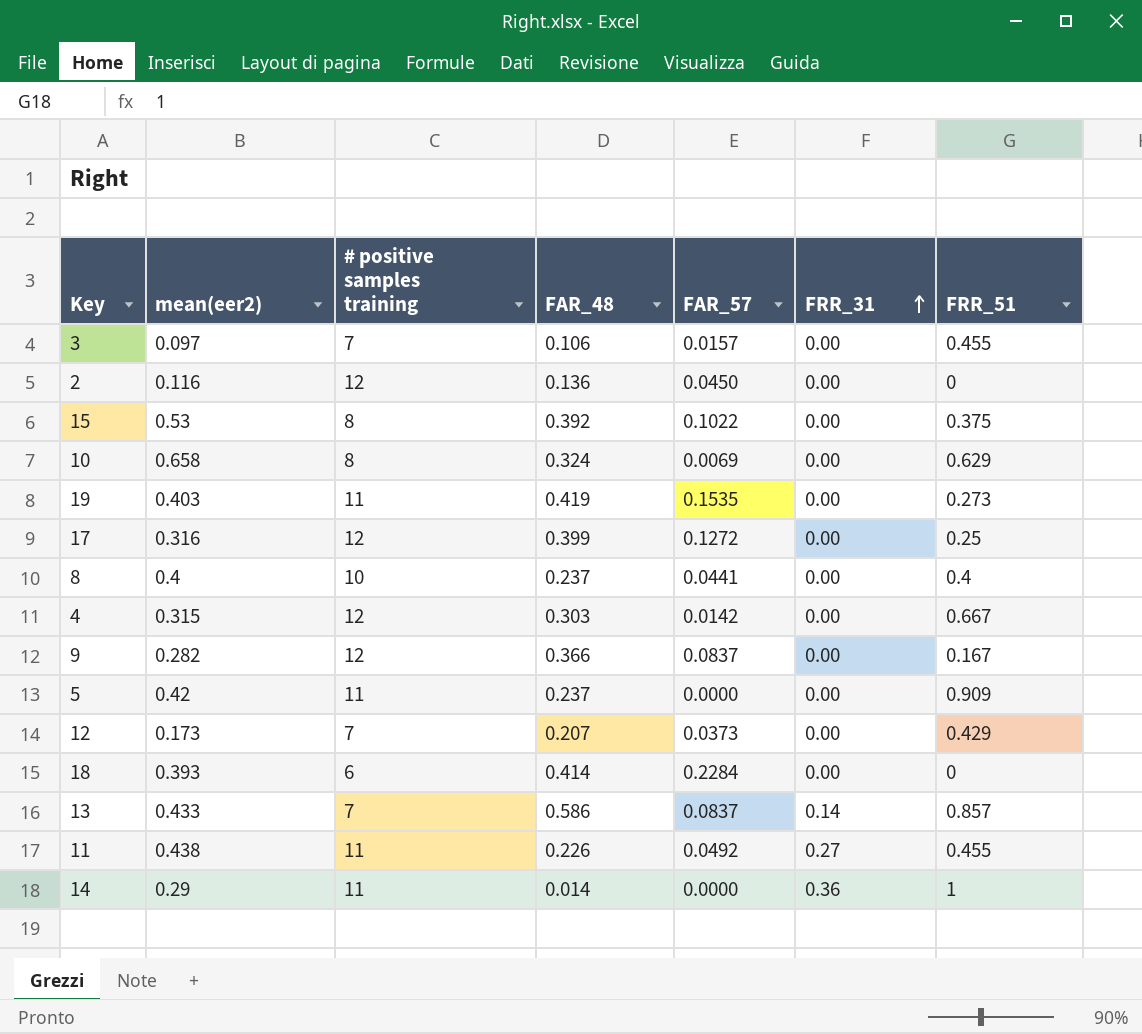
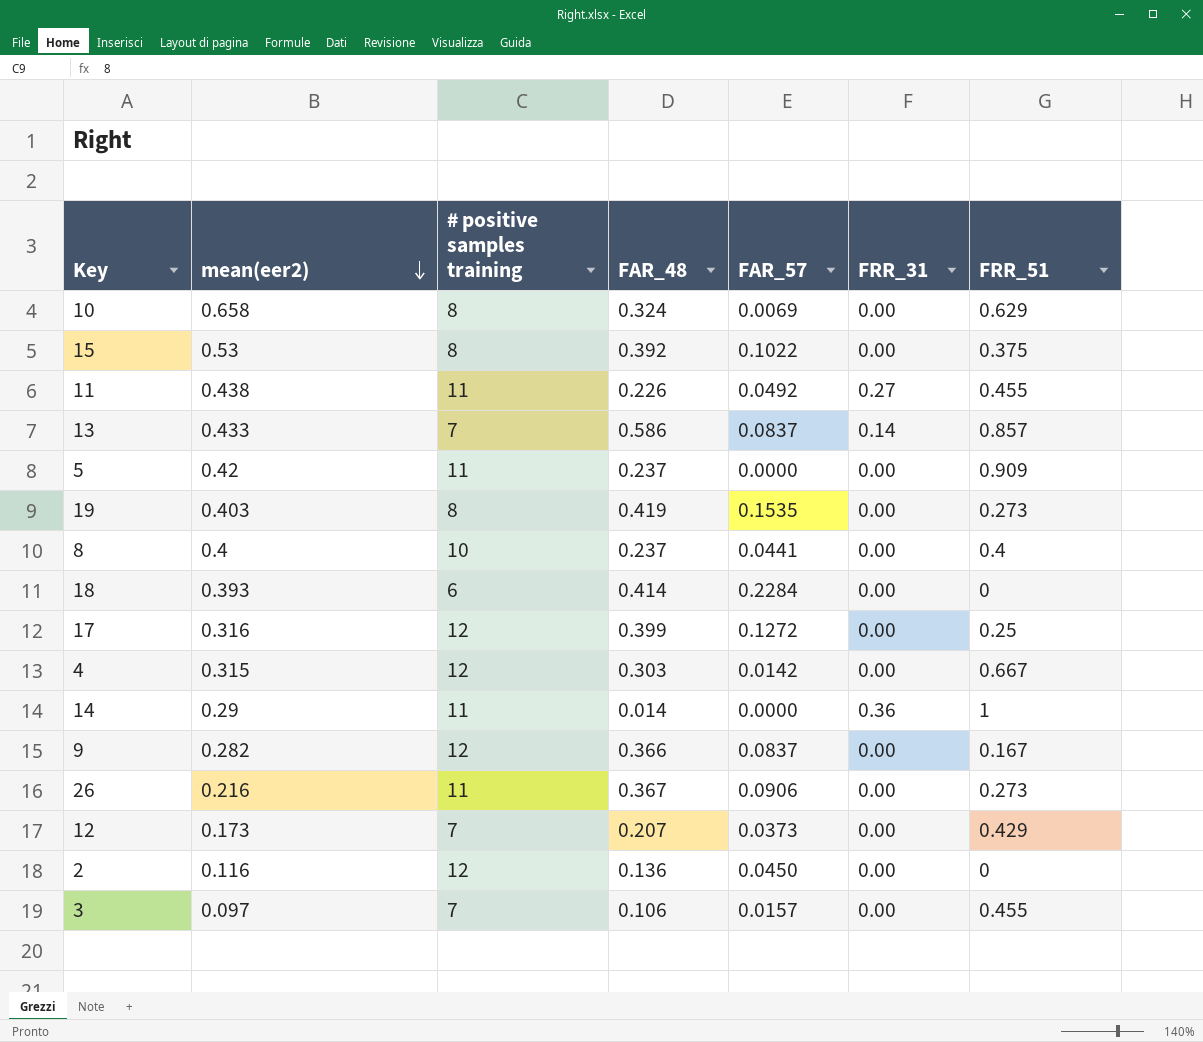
row order: FRR_31 ascending -> mean(eer2) descending
19 | # positive samples training: 11 -> 8
row 26: none -> 0.216 | 11 | 0.367 | 0.0906 | 0.00 | 0.273

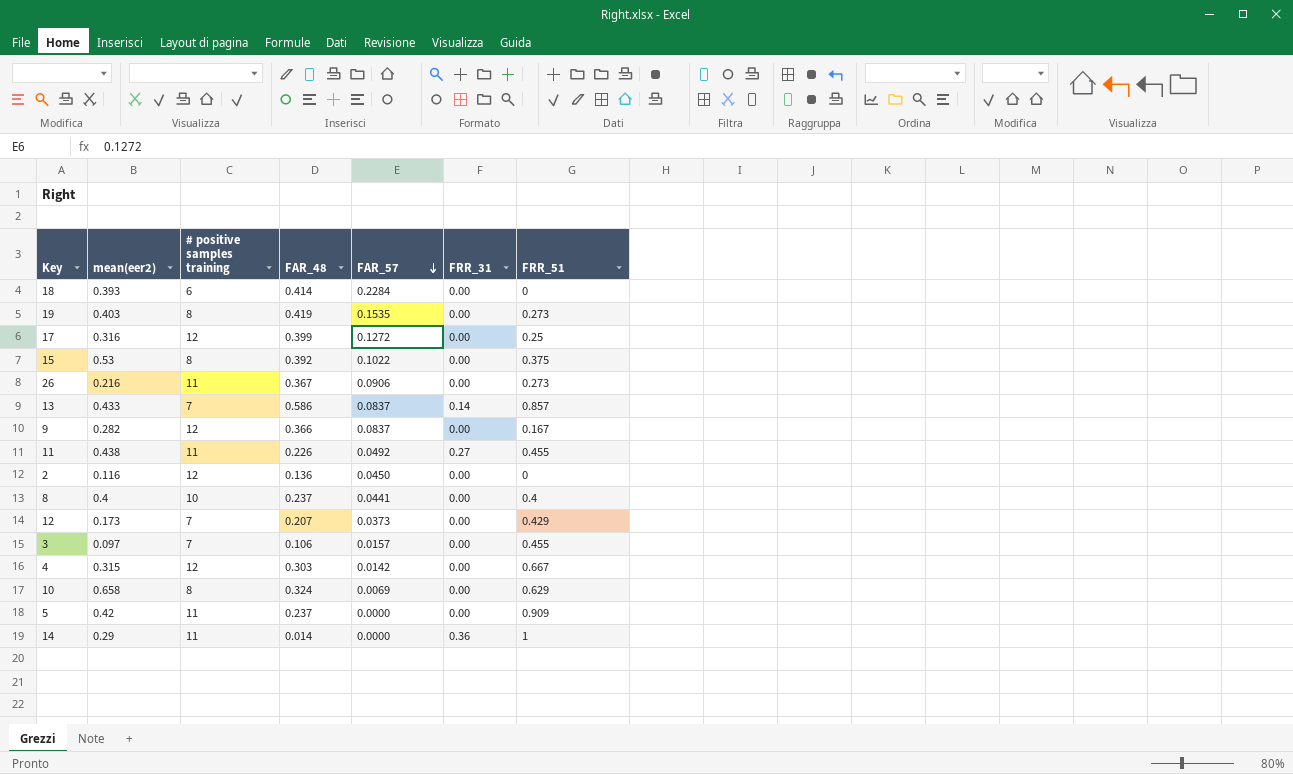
row order: mean(eer2) descending -> FAR_57 descending

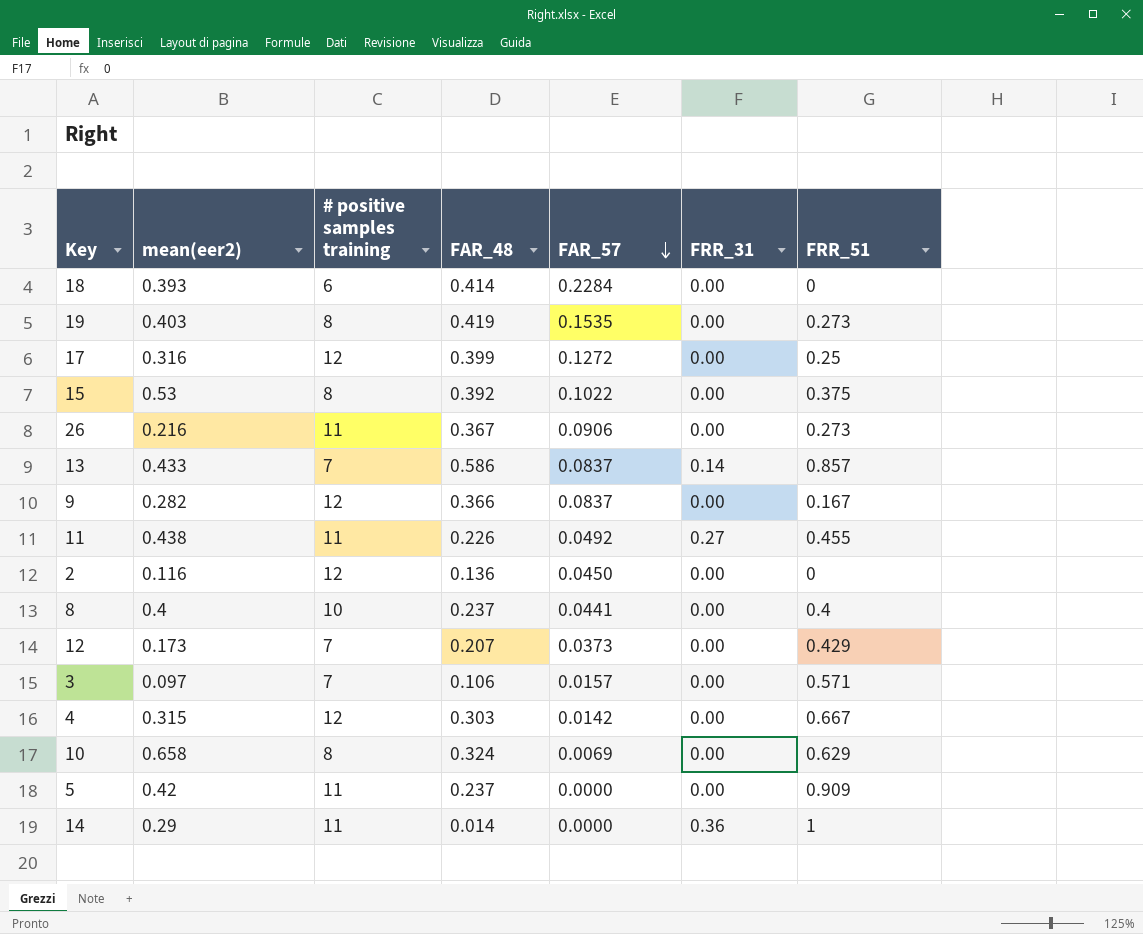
3 | FRR_51: 0.455 -> 0.571

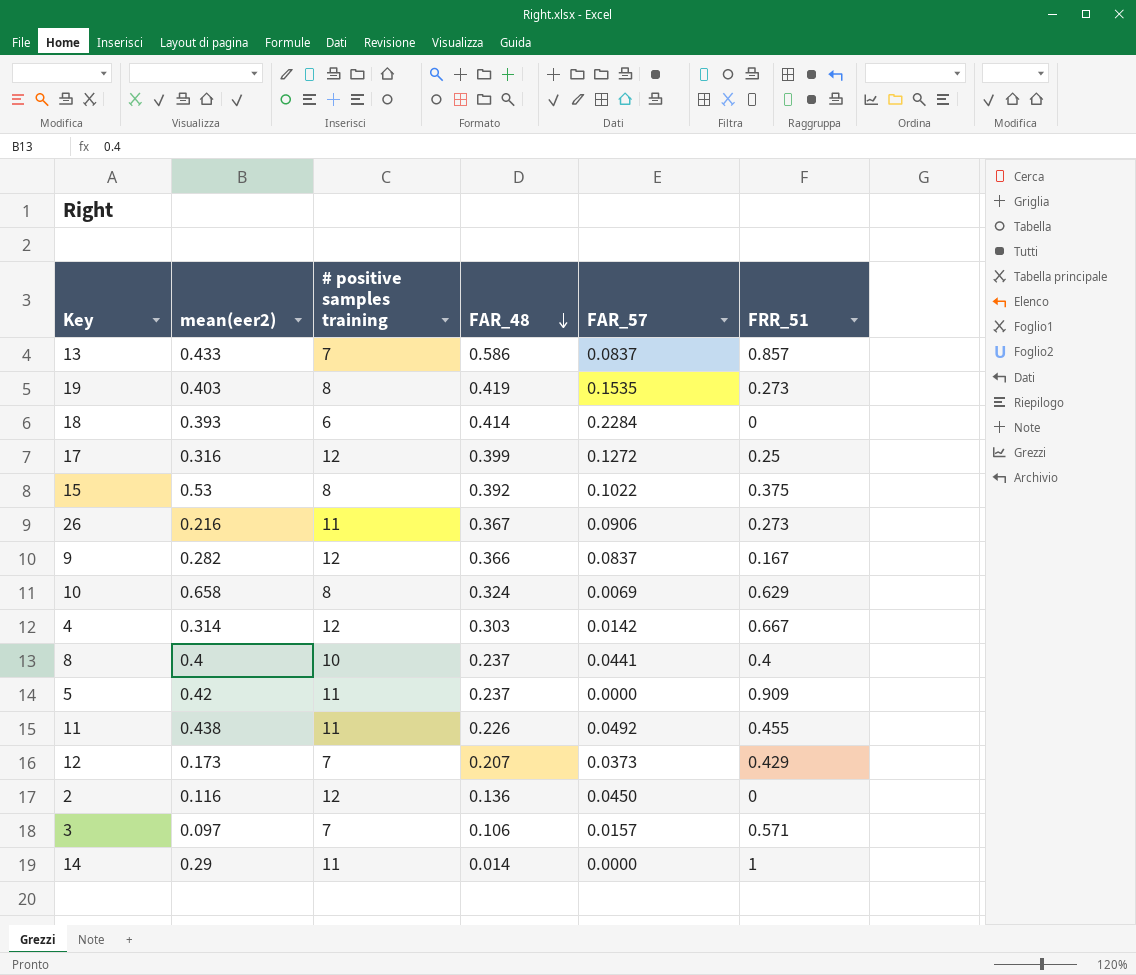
row order: FAR_57 descending -> FAR_48 descending
column FRR_31 | position: 6 -> none
4 | mean(eer2): 0.315 -> 0.314

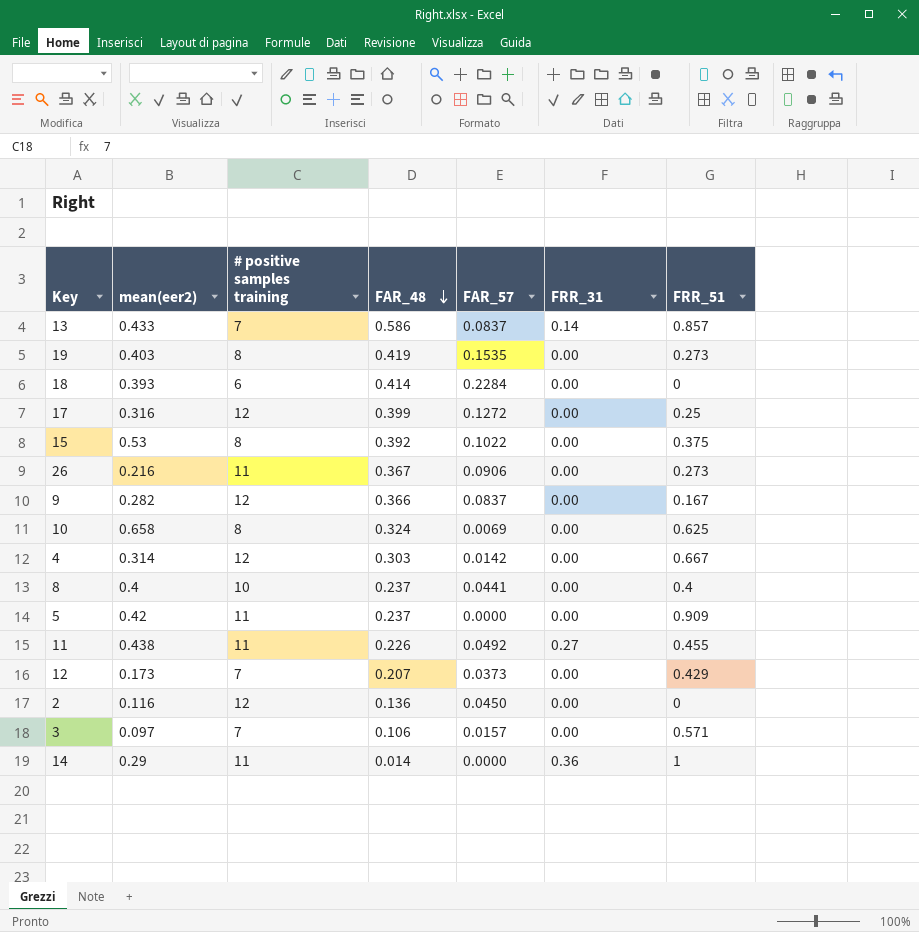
column FRR_31 | position: none -> 6
10 | FRR_51: 0.629 -> 0.625

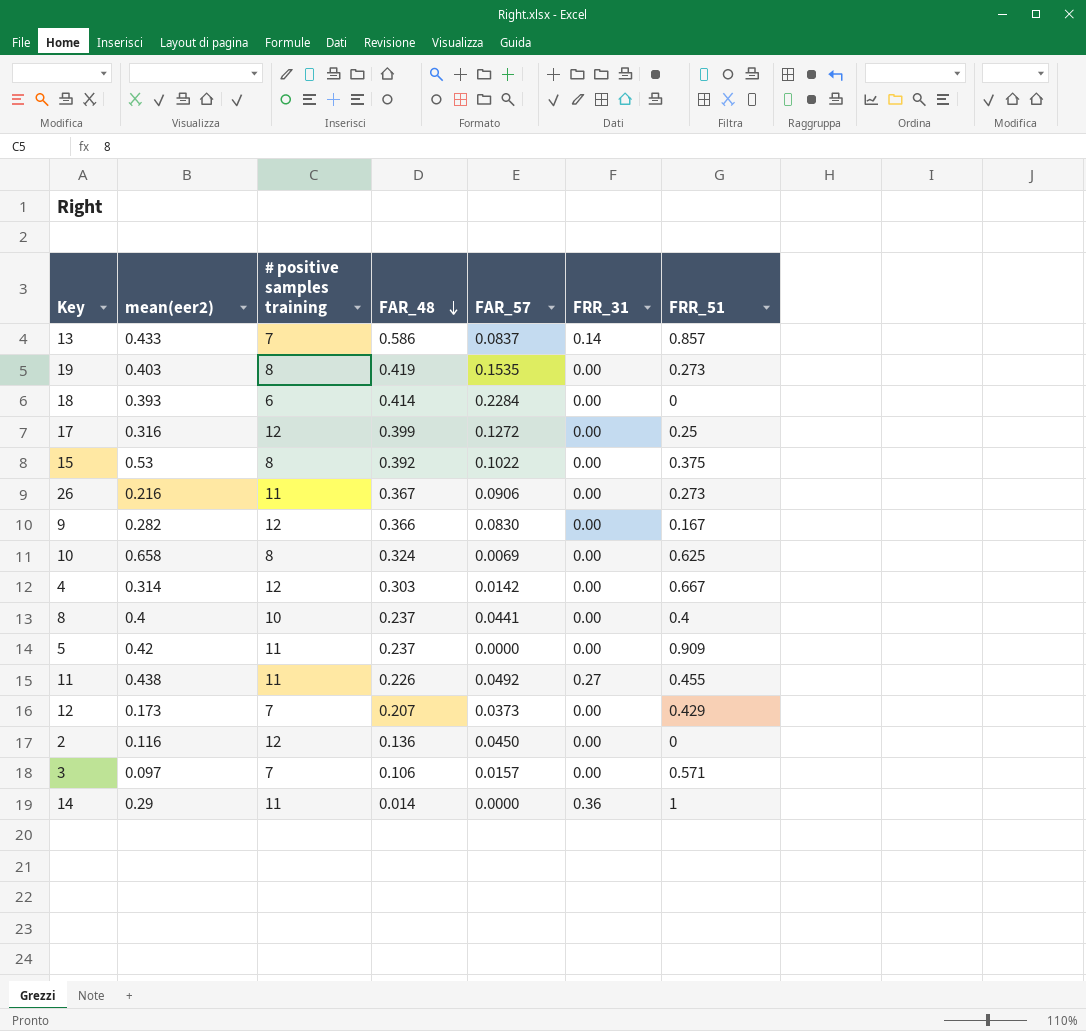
9 | FAR_57: 0.0837 -> 0.0830

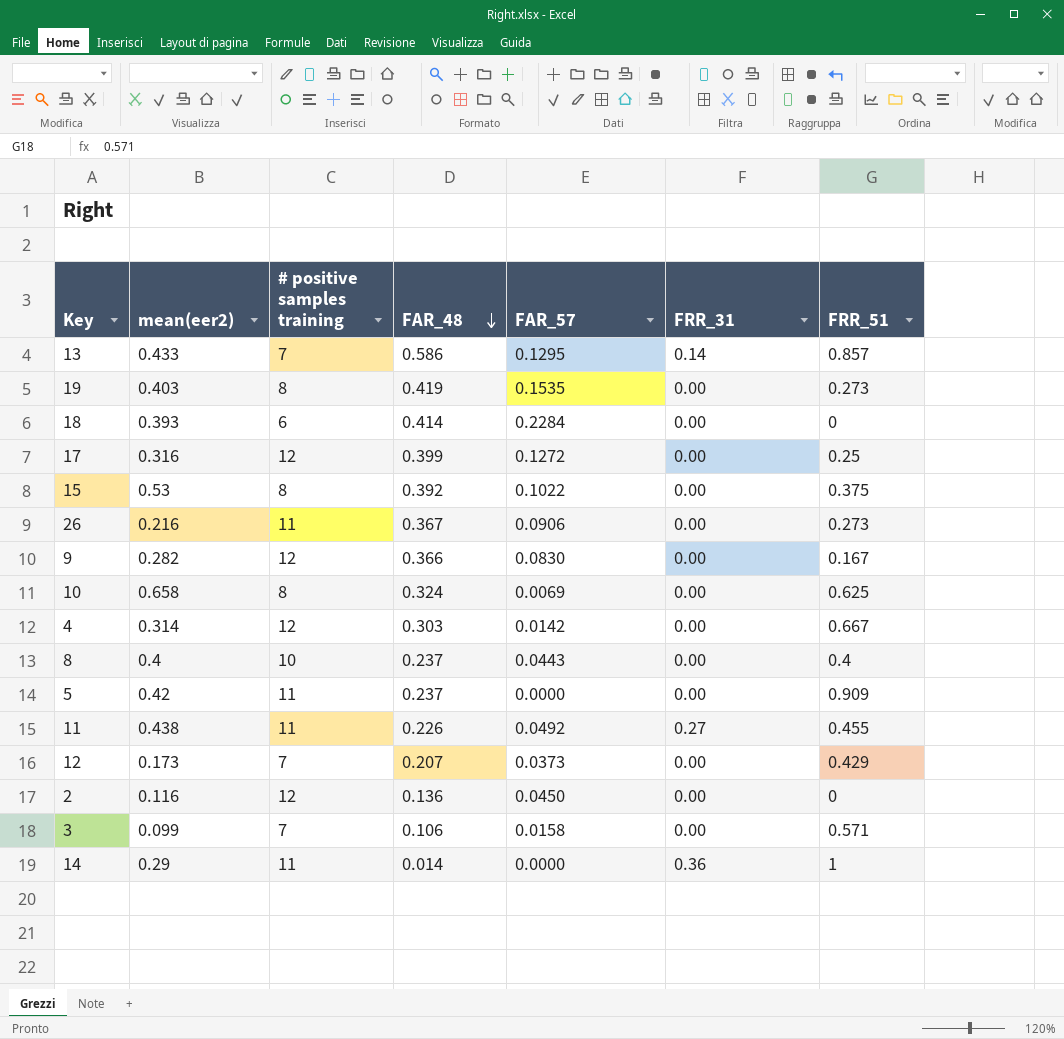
13 | FAR_57: 0.0837 -> 0.1295
8 | FAR_57: 0.0441 -> 0.0443
3 | mean(eer2): 0.097 -> 0.099
3 | FAR_57: 0.0157 -> 0.0158

